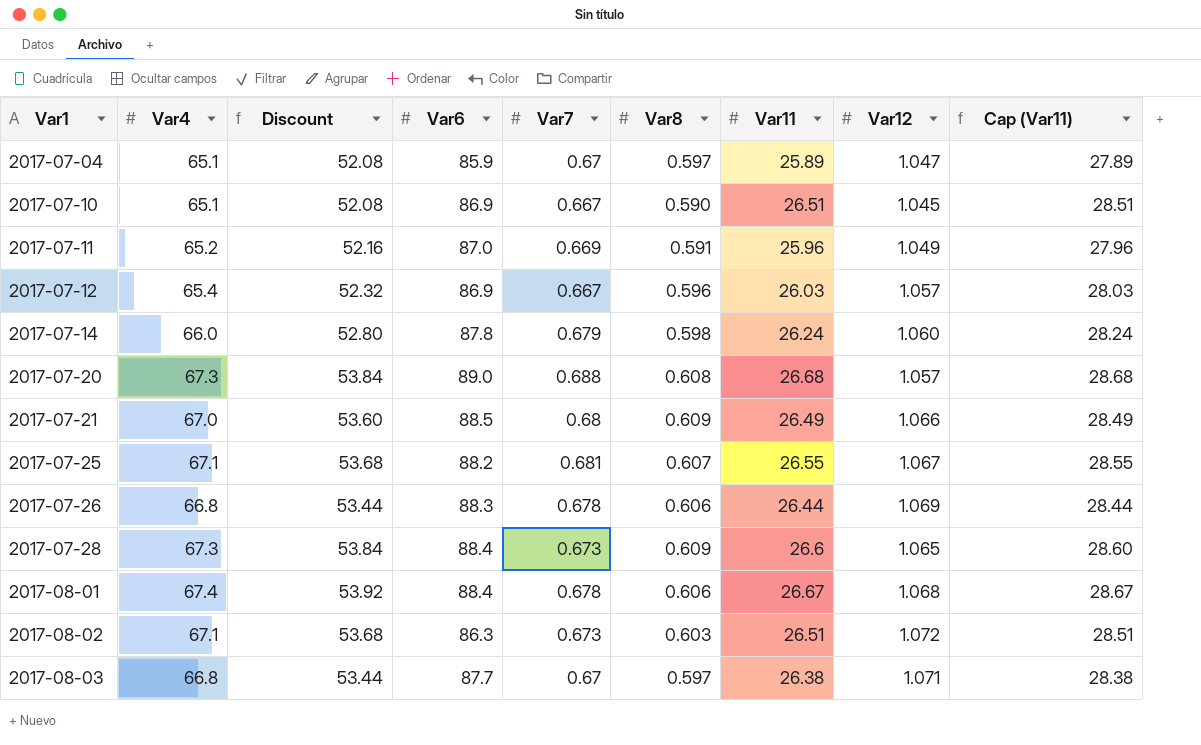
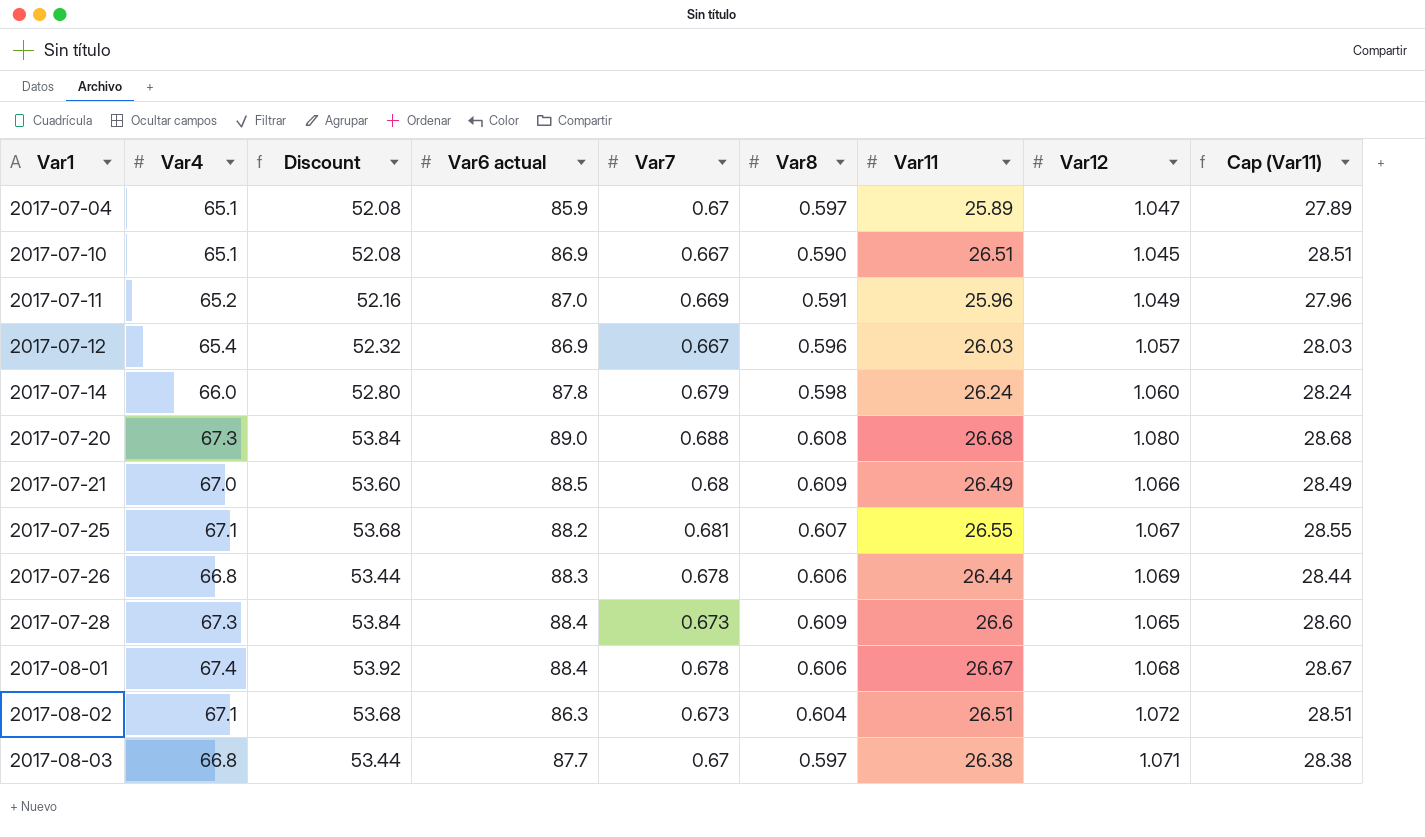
column name: Var6 -> Var6 actual
2017-07-20 | Var12: 1.057 -> 1.080
2017-08-02 | Var8: 0.603 -> 0.604

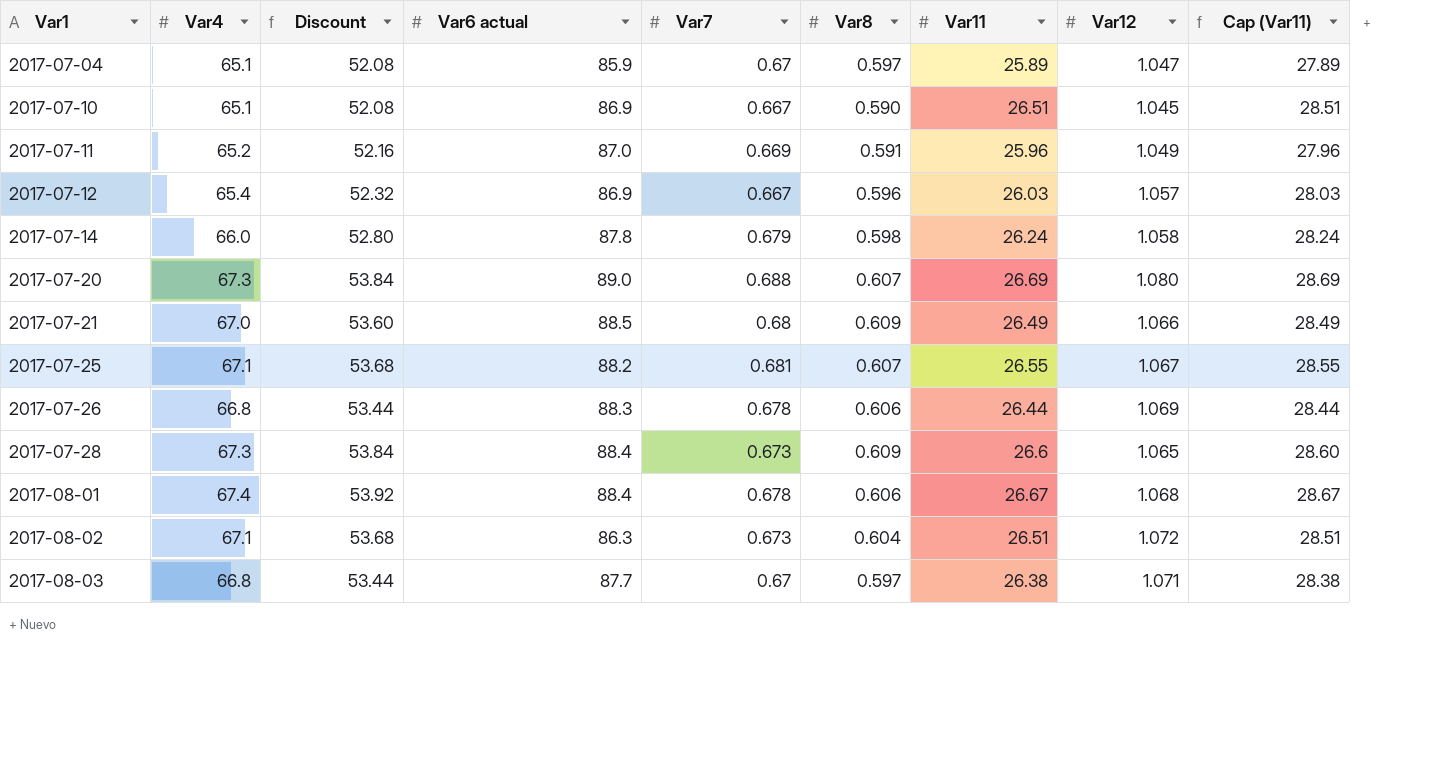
2017-07-14 | Var12: 1.060 -> 1.058
2017-07-20 | Var8: 0.608 -> 0.607
2017-07-20 | Var11: 26.68 -> 26.69
2017-07-20 | Cap (Var11): 28.68 -> 28.69

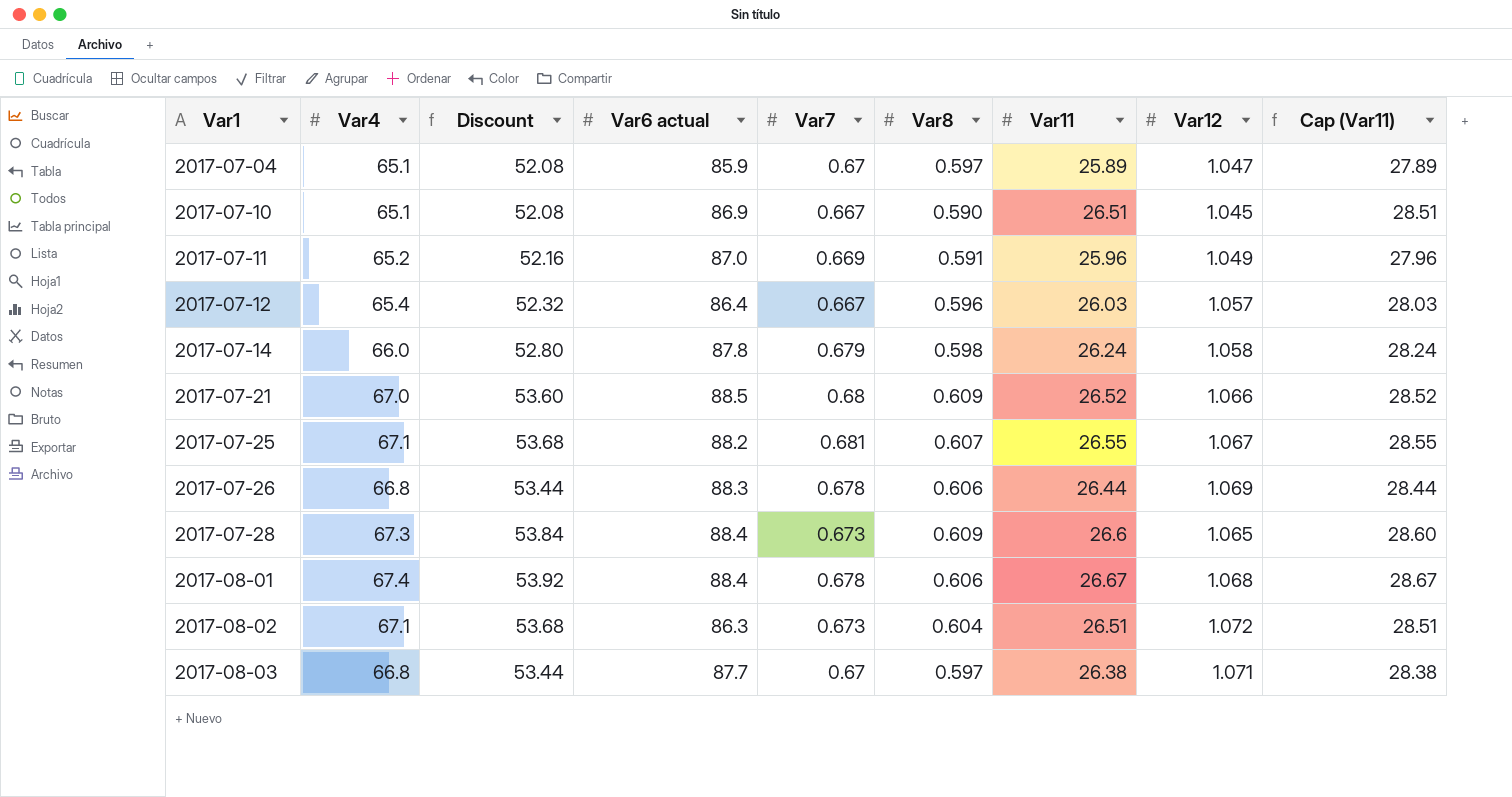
row 2017-07-20: 67.3 | 53.84 | 89.0 | 0.688 | 0.607 | 26.69 | 1.080 | 28.69 -> none
2017-07-12 | Var6 actual: 86.9 -> 86.4
2017-07-21 | Var11: 26.49 -> 26.52
2017-07-21 | Cap (Var11): 28.49 -> 28.52

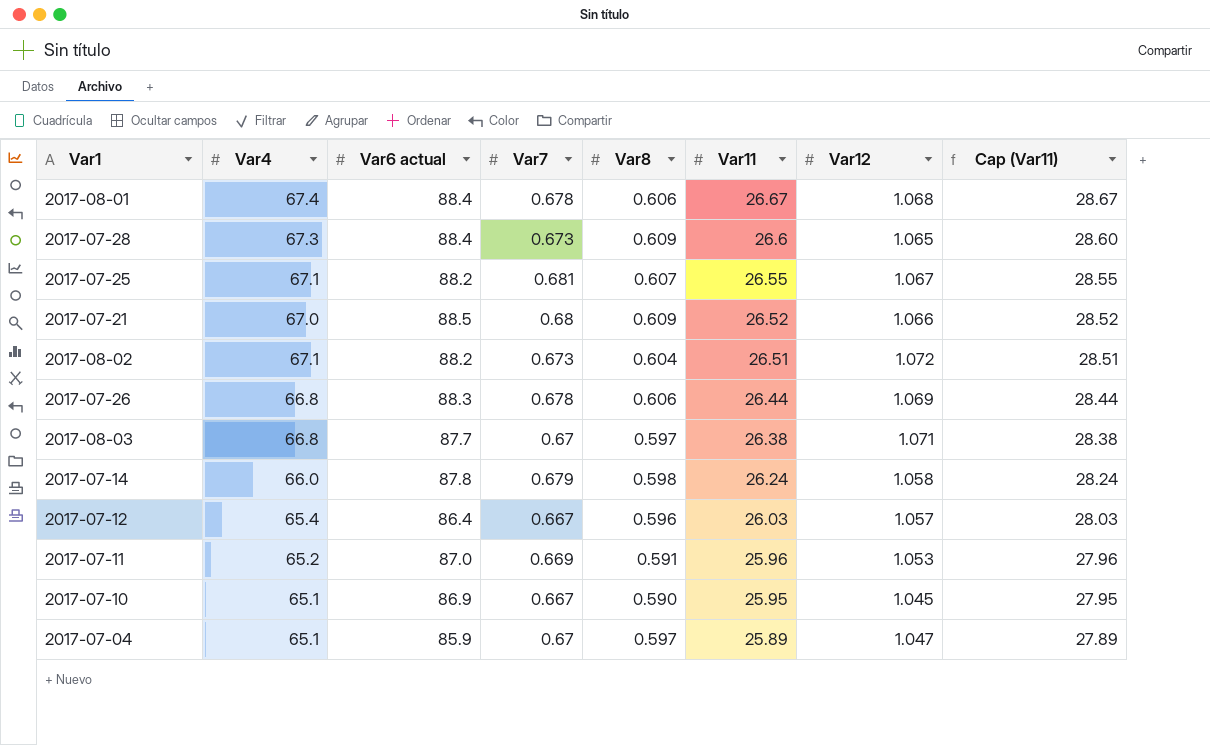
row order: Var1 ascending -> Var11 descending
column Discount | formula: [Var4] * 0.8 -> none
2017-08-02 | Var6 actual: 86.3 -> 88.2
2017-07-11 | Var12: 1.049 -> 1.053
2017-07-10 | Var11: 26.51 -> 25.95
2017-07-10 | Cap (Var11): 28.51 -> 27.95

